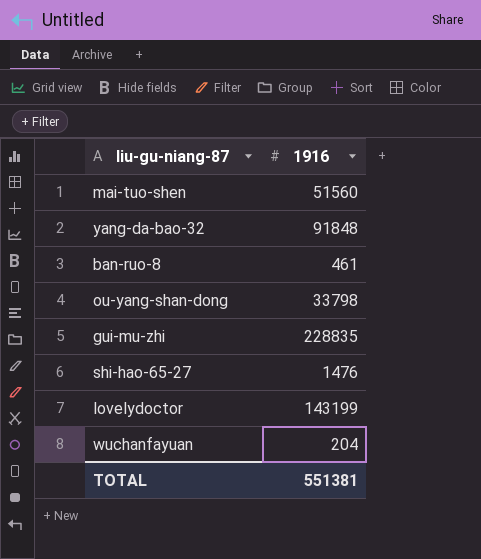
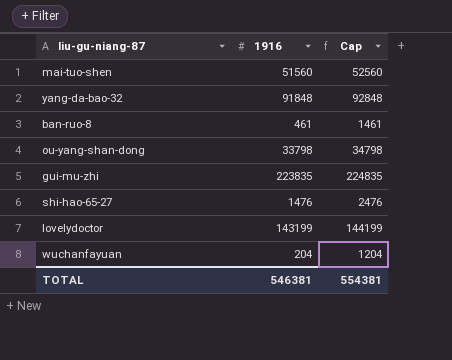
column Cap | formula: none -> [1916] + 1000
gui-mu-zhi | 1916: 228835 -> 223835
TOTAL | 1916: 551381 -> 546381

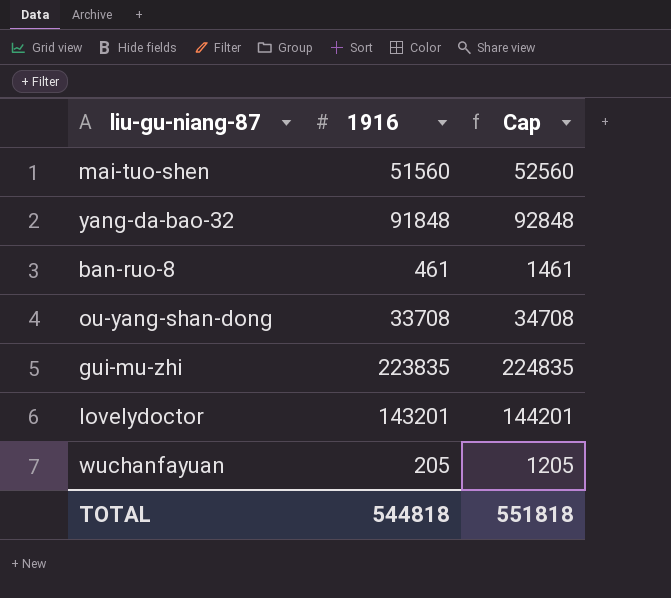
row shi-hao-65-27: 1476 | 2476 -> none
ou-yang-shan-dong | 1916: 33798 -> 33708
ou-yang-shan-dong | Cap: 34798 -> 34708
lovelydoctor | 1916: 143199 -> 143201
lovelydoctor | Cap: 144199 -> 144201
wuchanfayuan | 1916: 204 -> 205
wuchanfayuan | Cap: 1204 -> 1205
TOTAL | 1916: 546381 -> 544818
TOTAL | Cap: 554381 -> 551818

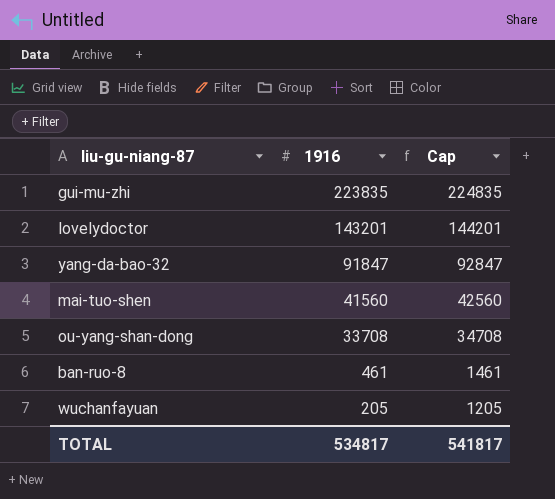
row order: none -> 1916 descending
yang-da-bao-32 | 1916: 91848 -> 91847
yang-da-bao-32 | Cap: 92848 -> 92847
mai-tuo-shen | 1916: 51560 -> 41560
mai-tuo-shen | Cap: 52560 -> 42560
TOTAL | 1916: 544818 -> 534817
TOTAL | Cap: 551818 -> 541817

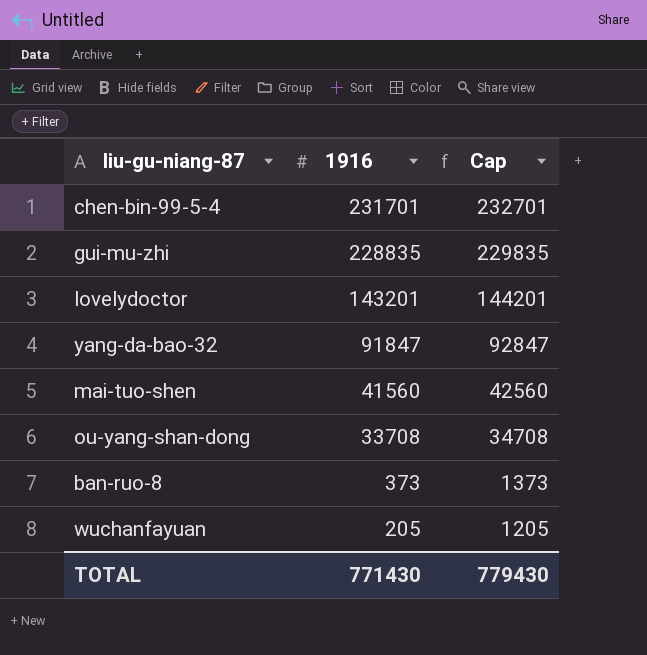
row chen-bin-99-5-4: none -> 231701 | 232701
gui-mu-zhi | 1916: 223835 -> 228835
gui-mu-zhi | Cap: 224835 -> 229835
ban-ruo-8 | 1916: 461 -> 373
ban-ruo-8 | Cap: 1461 -> 1373
TOTAL | 1916: 534817 -> 771430
TOTAL | Cap: 541817 -> 779430

